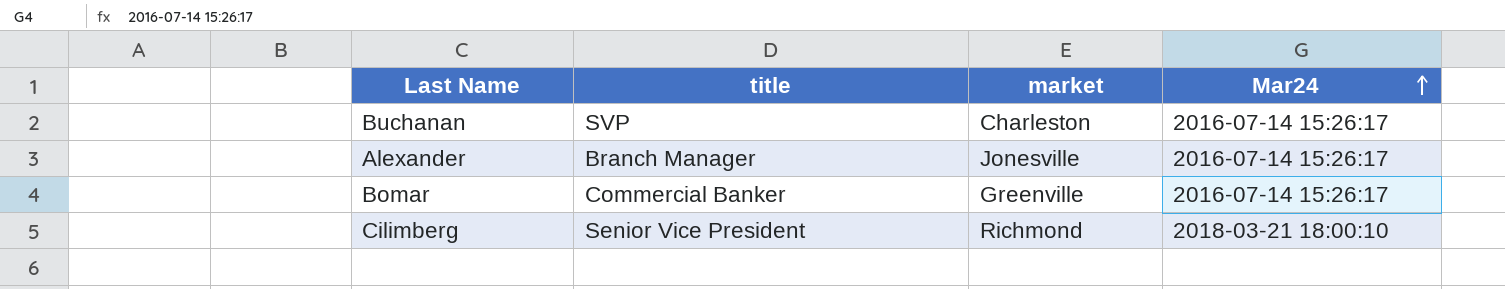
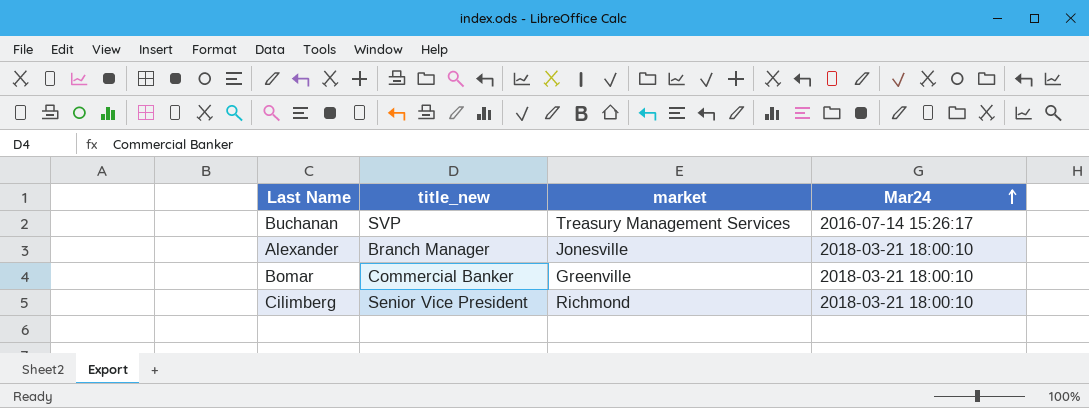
column name: title -> title_new
Buchanan | market: Charleston -> Treasury Management Services
Alexander | Mar24: 2016-07-14 15:26:17 -> 2018-03-21 18:00:10
Bomar | Mar24: 2016-07-14 15:26:17 -> 2018-03-21 18:00:10

